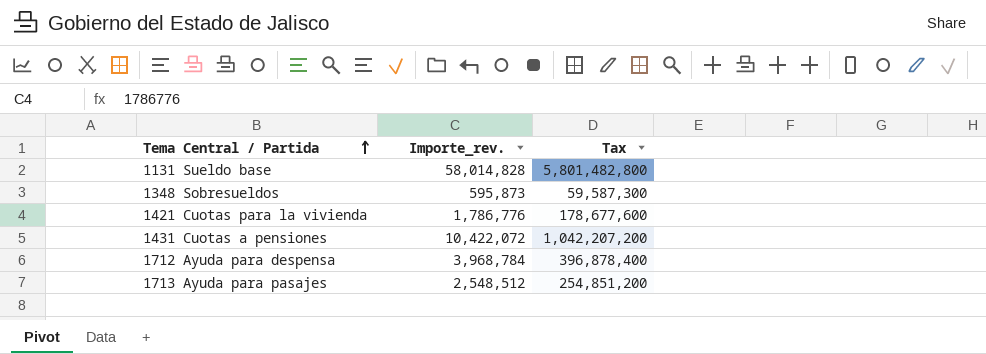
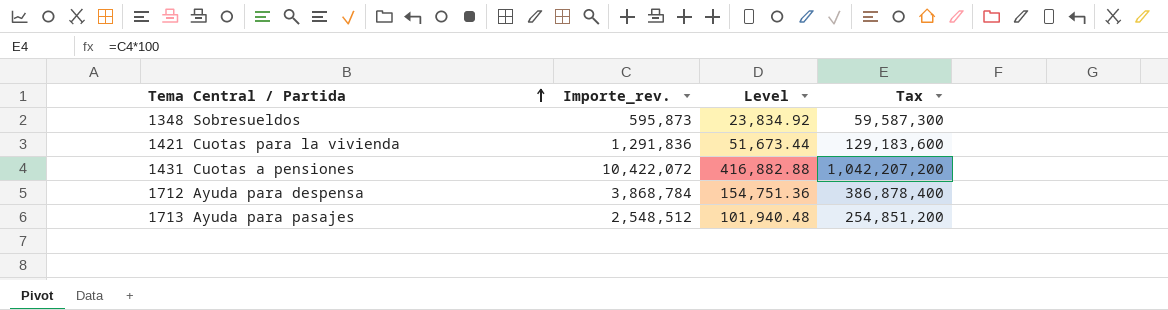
column Level | formula: none -> [Importe_rev.] * 0.04
row 1131 Sueldo base: 58,014,828 | 5,801,482,800 -> none
1421 Cuotas para la vivienda | Importe_rev.: 1,786,776 -> 1,291,836
1421 Cuotas para la vivienda | Tax: 178,677,600 -> 129,183,600
1712 Ayuda para despensa | Importe_rev.: 3,968,784 -> 3,868,784
1712 Ayuda para despensa | Tax: 396,878,400 -> 386,878,400

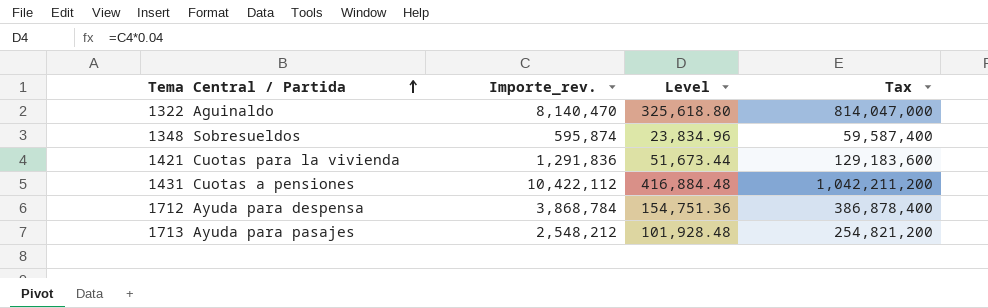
row 1322 Aguinaldo: none -> 8,140,470 | 325,618.80 | 814,047,000
1348 Sobresueldos | Importe_rev.: 595,873 -> 595,874
1348 Sobresueldos | Level: 23,834.92 -> 23,834.96
1348 Sobresueldos | Tax: 59,587,300 -> 59,587,400
1431 Cuotas a pensiones | Importe_rev.: 10,422,072 -> 10,422,112
1431 Cuotas a pensiones | Level: 416,882.88 -> 416,884.48
1431 Cuotas a pensiones | Tax: 1,042,207,200 -> 1,042,211,200
1713 Ayuda para pasajes | Importe_rev.: 2,548,512 -> 2,548,212
1713 Ayuda para pasajes | Level: 101,940.48 -> 101,928.48
1713 Ayuda para pasajes | Tax: 254,851,200 -> 254,821,200

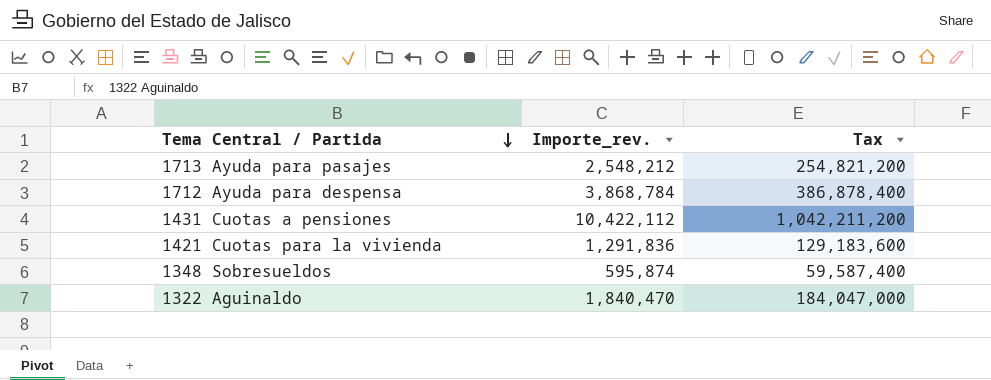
row order: Tema Central / Partida ascending -> Tema Central / Partida descending
column Level | formula: [Importe_rev.] * 0.04 -> none
1322 Aguinaldo | Importe_rev.: 8,140,470 -> 1,840,470
1322 Aguinaldo | Tax: 814,047,000 -> 184,047,000

